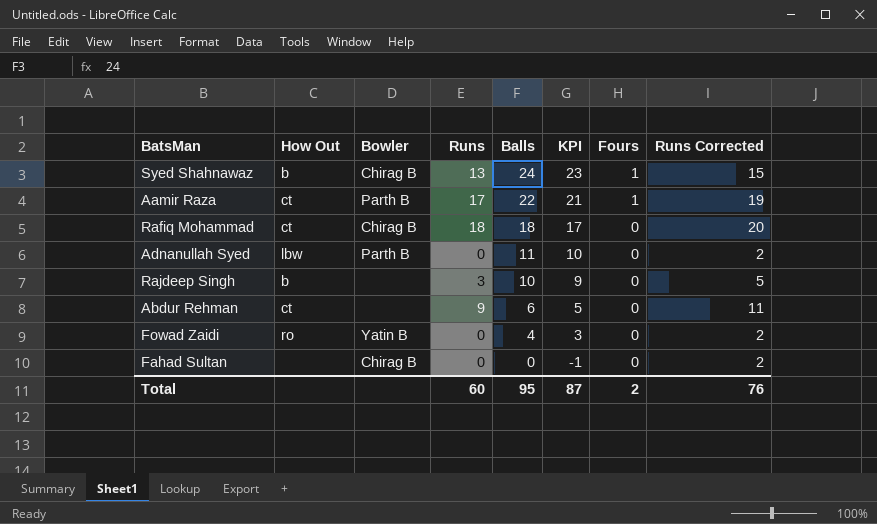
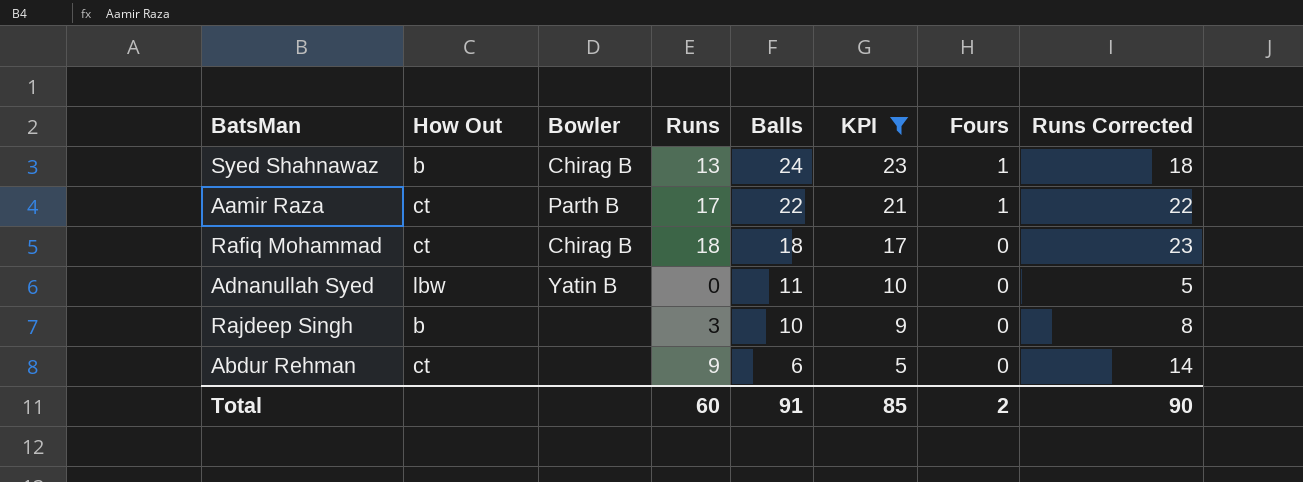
filter: none -> KPI >= 5
column Runs Corrected | formula: [Runs] + 2 -> [Runs] + 5
Adnanullah Syed | Bowler: Parth B -> Yatin B
Total | Balls: 95 -> 91
Total | KPI: 87 -> 85
Total | Runs Corrected: 76 -> 90

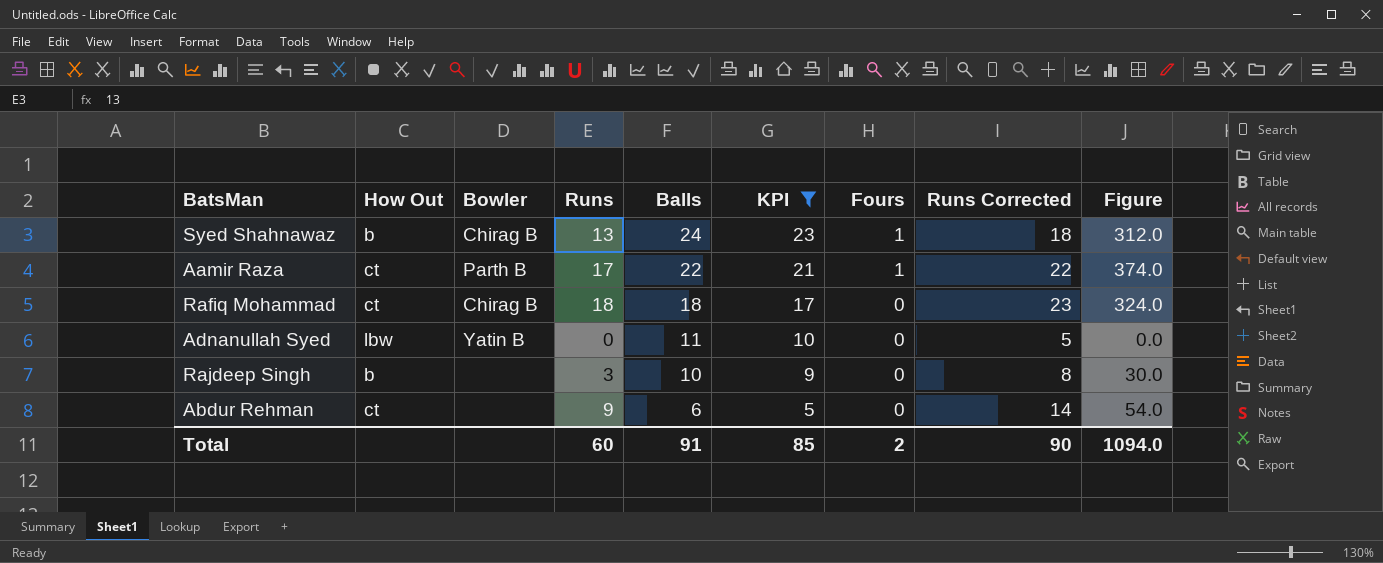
column Figure | formula: none -> [Runs] * [Balls]

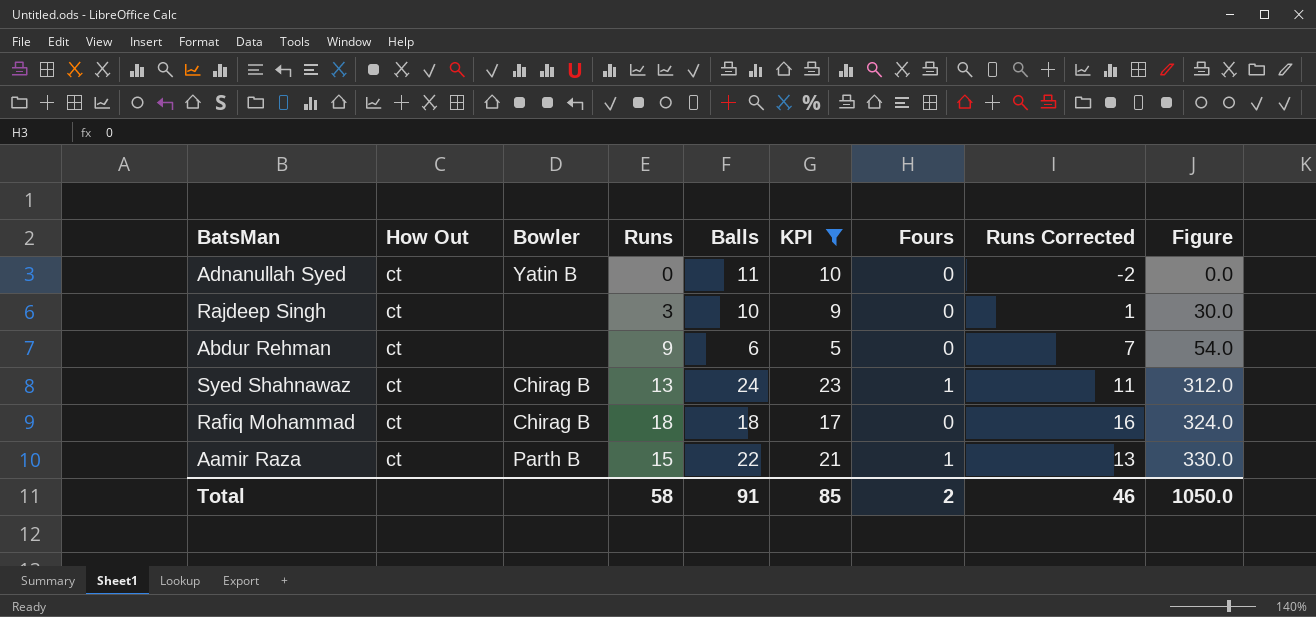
row order: Balls descending -> Figure ascending
column Runs Corrected | formula: [Runs] + 5 -> [Runs] - 2
Adnanullah Syed | How Out: lbw -> ct
Rajdeep Singh | How Out: b -> ct
Syed Shahnawaz | How Out: b -> ct
Aamir Raza | Runs: 17 -> 15
Aamir Raza | Figure: 374.0 -> 330.0
Total | Runs: 60 -> 58
Total | Runs Corrected: 90 -> 46
Total | Figure: 1094.0 -> 1050.0

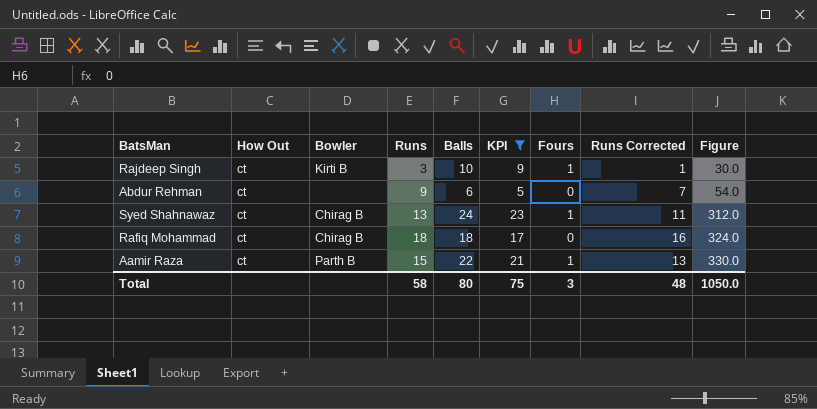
row Adnanullah Syed: ct | Yatin B | 0 | 11 | 10 | 0 | -2 | 0.0 -> none
Rajdeep Singh | Bowler: none -> Kirti B
Rajdeep Singh | Fours: 0 -> 1
Total | Balls: 91 -> 80
Total | KPI: 85 -> 75
Total | Fours: 2 -> 3
Total | Runs Corrected: 46 -> 48

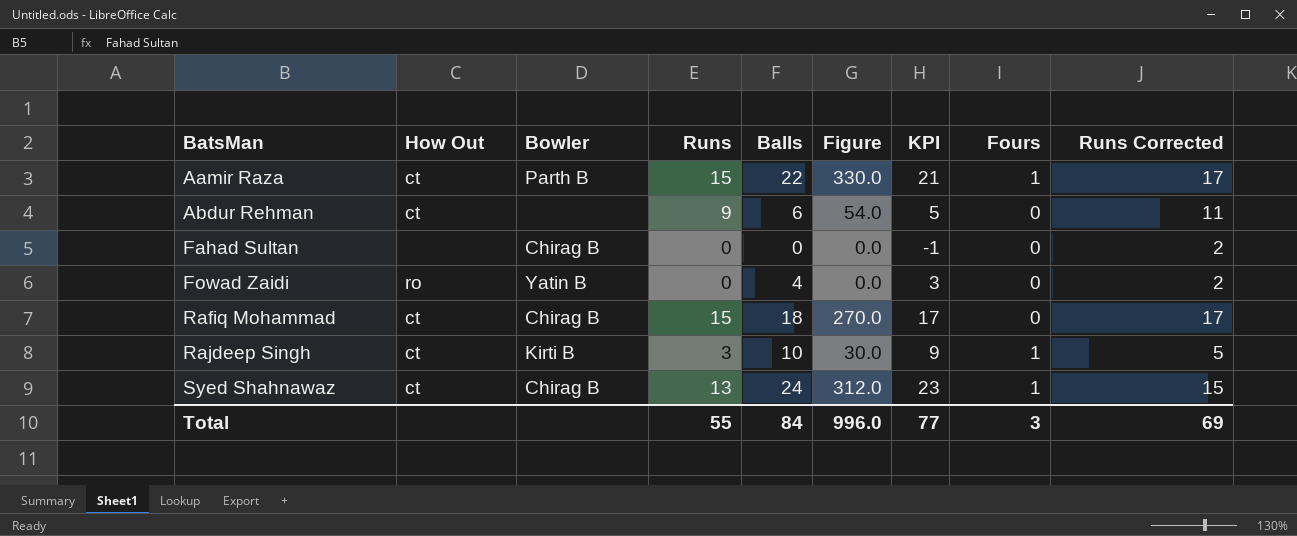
filter: KPI >= 5 -> none
row order: Figure ascending -> BatsMan ascending
column Figure | position: 9 -> 6
column Runs Corrected | formula: [Runs] - 2 -> [Runs] + 2
Rafiq Mohammad | Runs: 18 -> 15
Rafiq Mohammad | Figure: 324.0 -> 270.0
Total | Runs: 58 -> 55
Total | Balls: 80 -> 84
Total | Figure: 1050.0 -> 996.0
Total | KPI: 75 -> 77
Total | Runs Corrected: 48 -> 69

